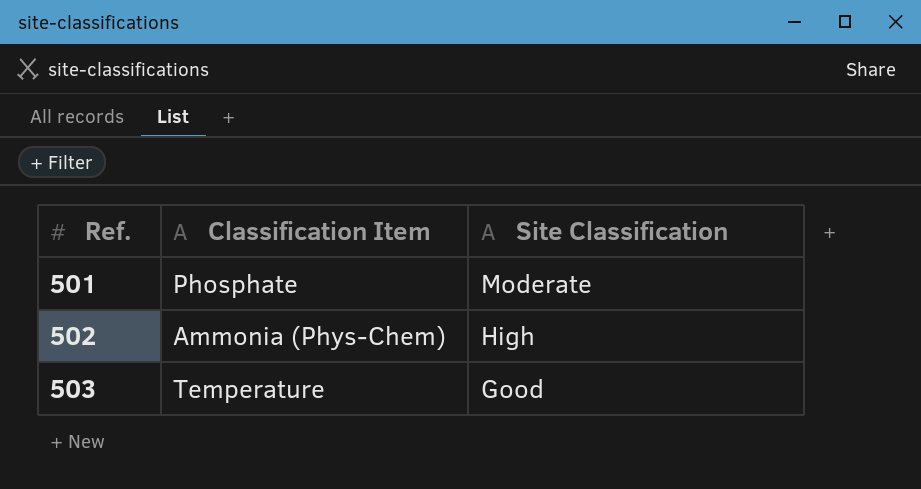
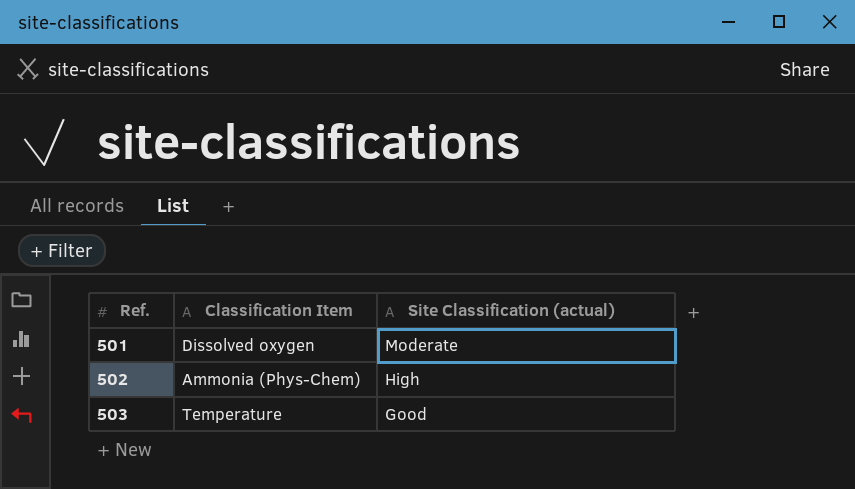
column name: Site Classification -> Site Classification (actual)
501 | Classification Item: Phosphate -> Dissolved oxygen

